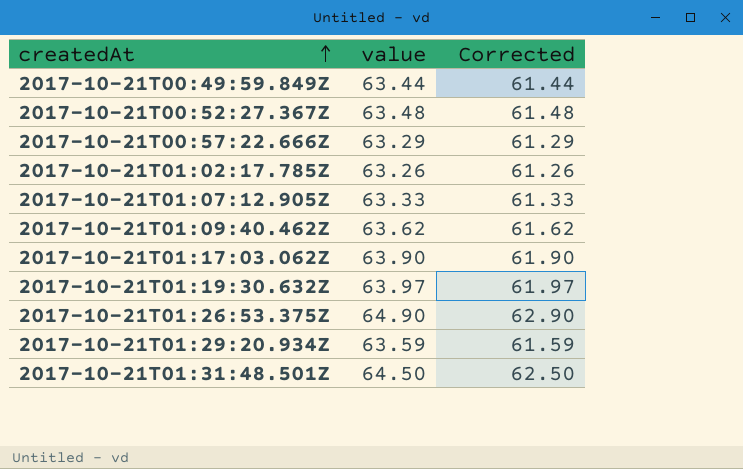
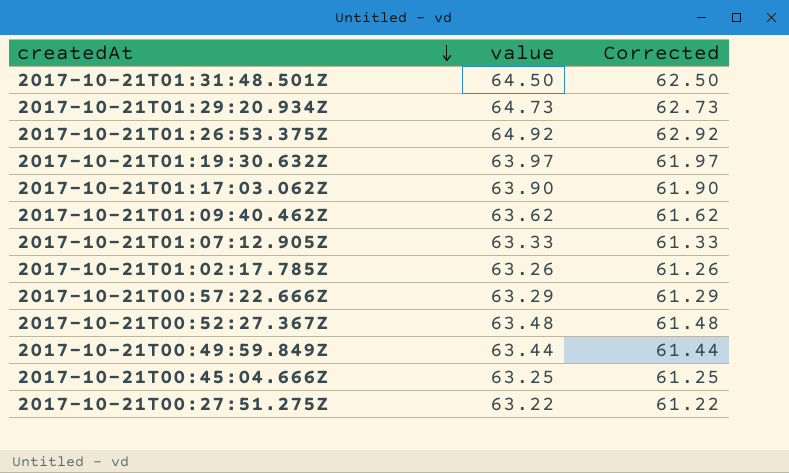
row order: createdAt ascending -> createdAt descending
2017-10-21T01:29:20.934Z | value: 63.59 -> 64.73
2017-10-21T01:29:20.934Z | Corrected: 61.59 -> 62.73
2017-10-21T01:26:53.375Z | value: 64.90 -> 64.92
2017-10-21T01:26:53.375Z | Corrected: 62.90 -> 62.92
row 2017-10-21T00:45:04.666Z: none -> 63.25 | 61.25
row 2017-10-21T00:27:51.275Z: none -> 63.22 | 61.22

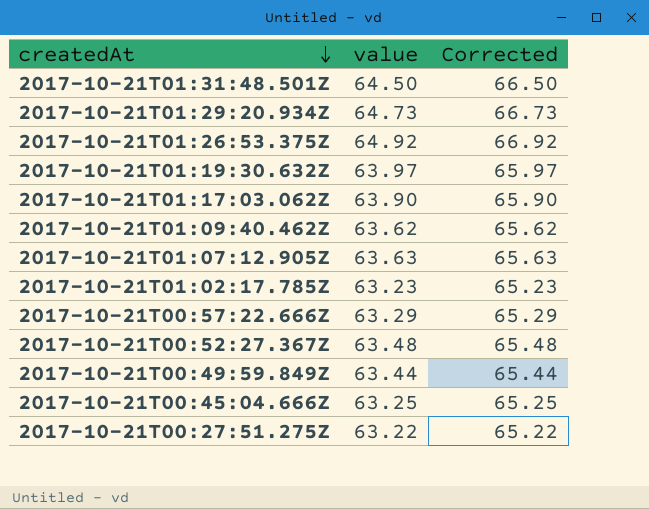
column Corrected | formula: [value] - 2 -> [value] + 2
2017-10-21T01:07:12.905Z | value: 63.33 -> 63.63
2017-10-21T01:02:17.785Z | value: 63.26 -> 63.23

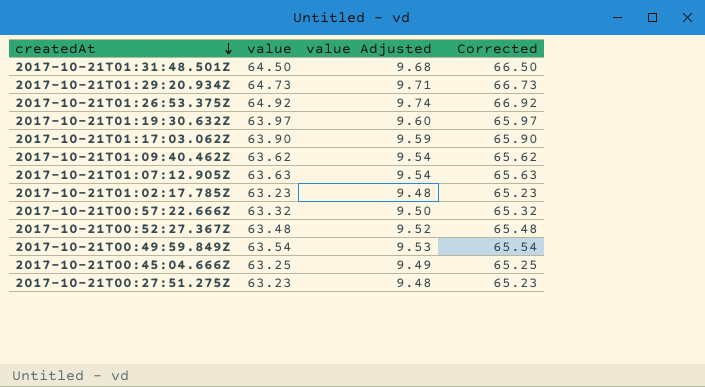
column value Adjusted | formula: none -> [value] * 0.15
2017-10-21T00:57:22.666Z | value: 63.29 -> 63.32
2017-10-21T00:57:22.666Z | Corrected: 65.29 -> 65.32
2017-10-21T00:49:59.849Z | value: 63.44 -> 63.54
2017-10-21T00:49:59.849Z | Corrected: 65.44 -> 65.54
2017-10-21T00:27:51.275Z | value: 63.22 -> 63.23
2017-10-21T00:27:51.275Z | Corrected: 65.22 -> 65.23

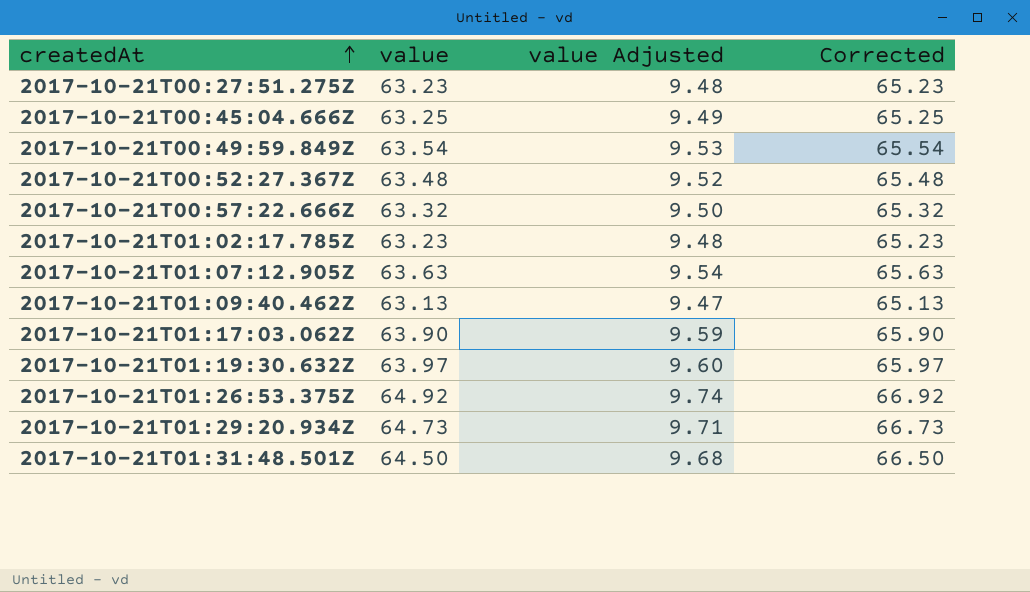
row order: createdAt descending -> createdAt ascending
2017-10-21T01:09:40.462Z | value: 63.62 -> 63.13
2017-10-21T01:09:40.462Z | value Adjusted: 9.54 -> 9.47
2017-10-21T01:09:40.462Z | Corrected: 65.62 -> 65.13

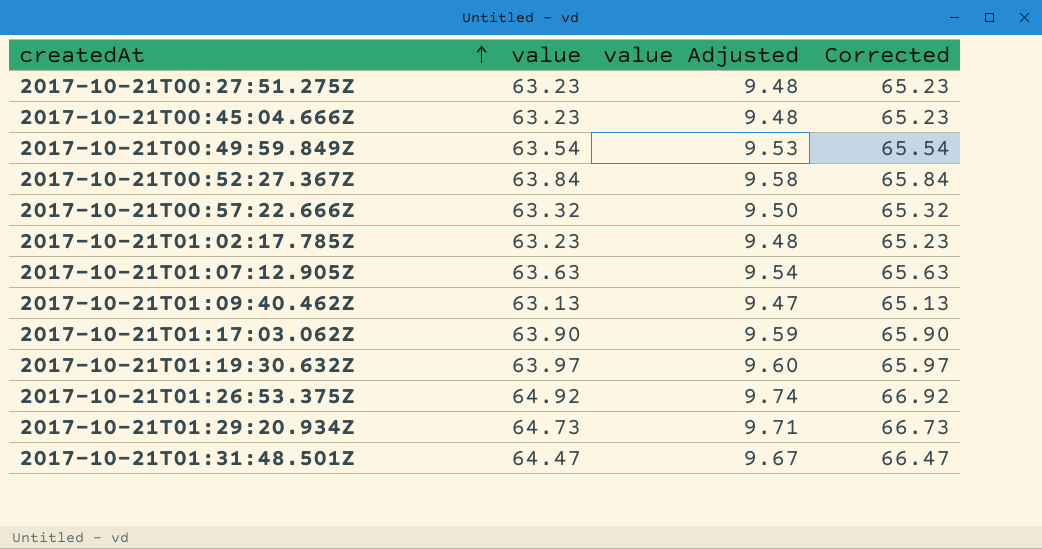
2017-10-21T00:45:04.666Z | value: 63.25 -> 63.23
2017-10-21T00:45:04.666Z | value Adjusted: 9.49 -> 9.48
2017-10-21T00:45:04.666Z | Corrected: 65.25 -> 65.23
2017-10-21T00:52:27.367Z | value: 63.48 -> 63.84
2017-10-21T00:52:27.367Z | value Adjusted: 9.52 -> 9.58
2017-10-21T00:52:27.367Z | Corrected: 65.48 -> 65.84
2017-10-21T01:31:48.501Z | value: 64.50 -> 64.47
2017-10-21T01:31:48.501Z | value Adjusted: 9.68 -> 9.67
2017-10-21T01:31:48.501Z | Corrected: 66.50 -> 66.47

